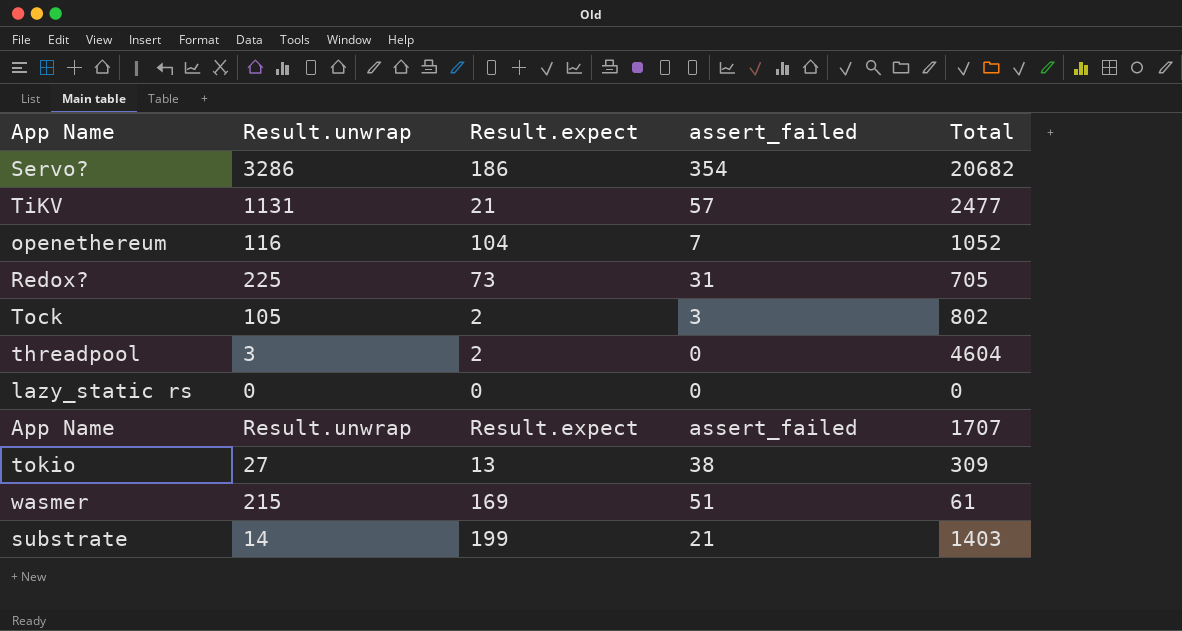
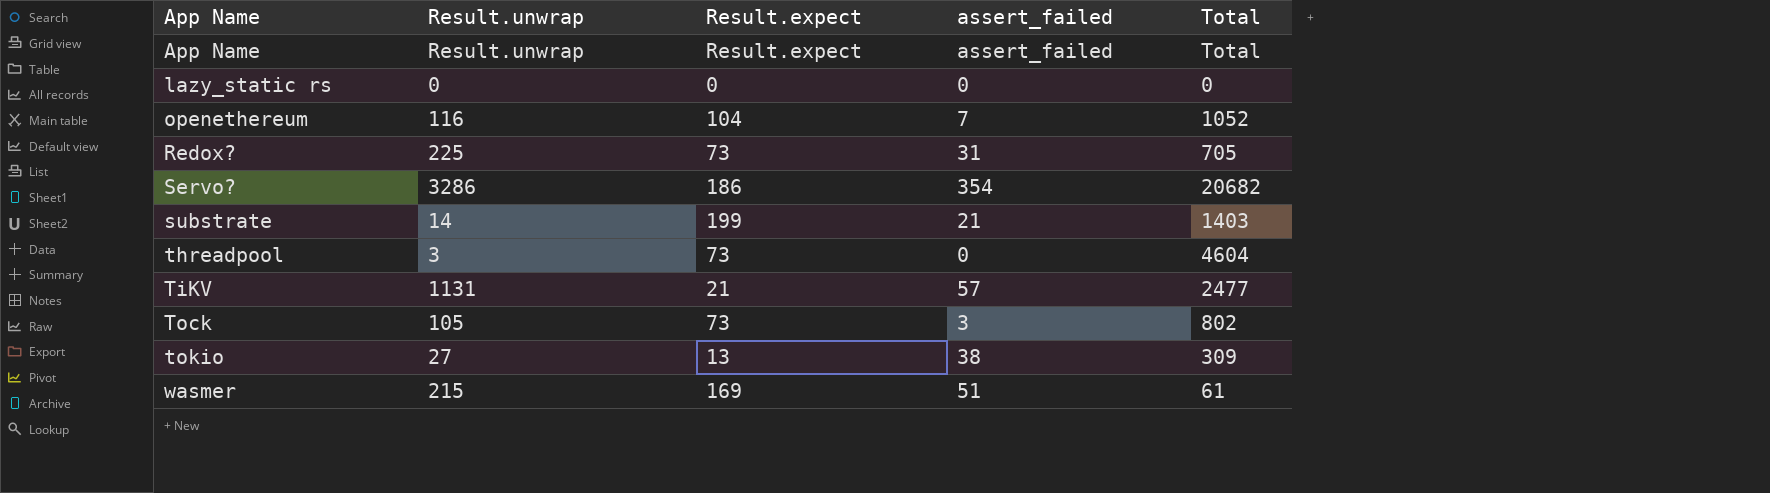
row order: none -> App Name ascending
App Name | Total: 1707 -> Total
threadpool | Result.expect: 2 -> 73
Tock | Result.expect: 2 -> 73

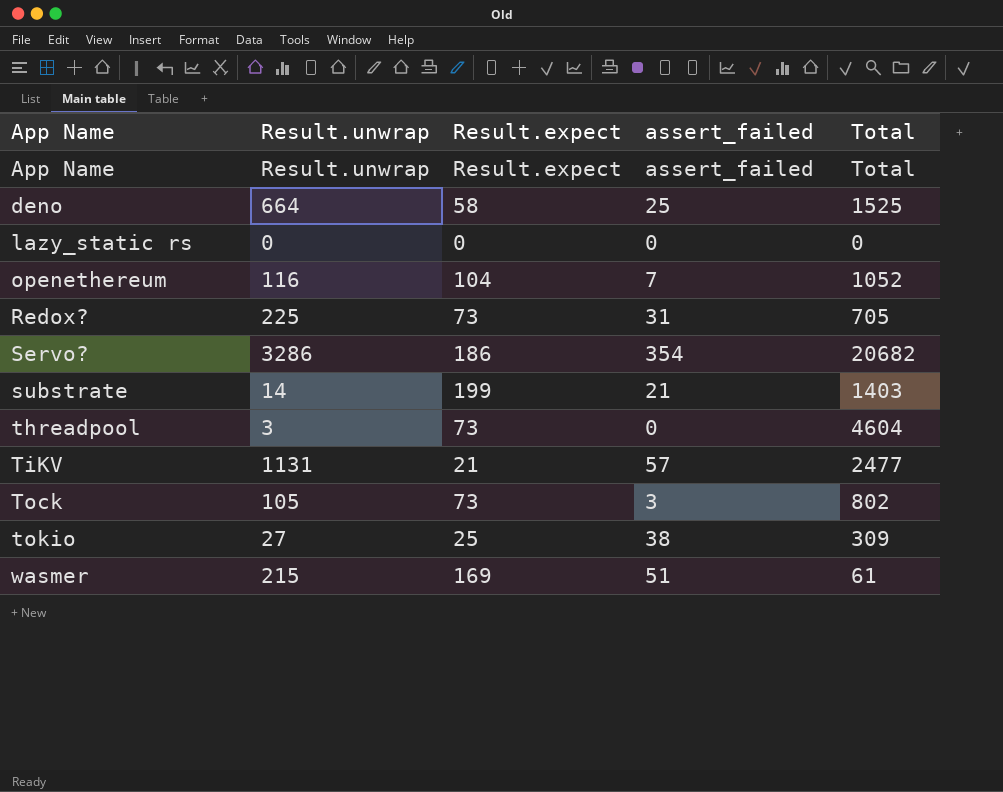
row deno: none -> 664 | 58 | 25 | 1525
tokio | Result.expect: 13 -> 25

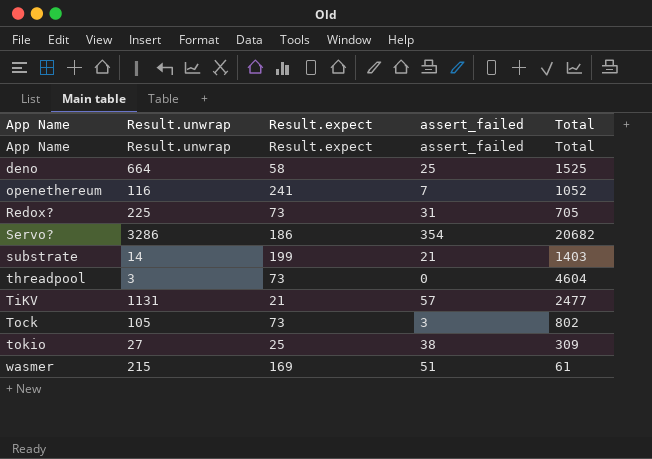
row lazy_static rs: 0 | 0 | 0 | 0 -> none
openethereum | Result.expect: 104 -> 241

